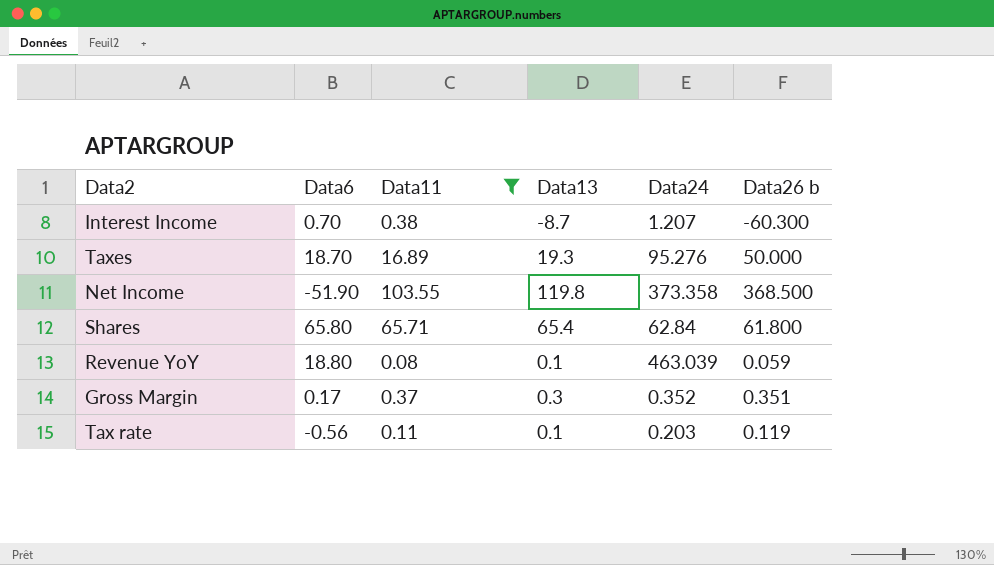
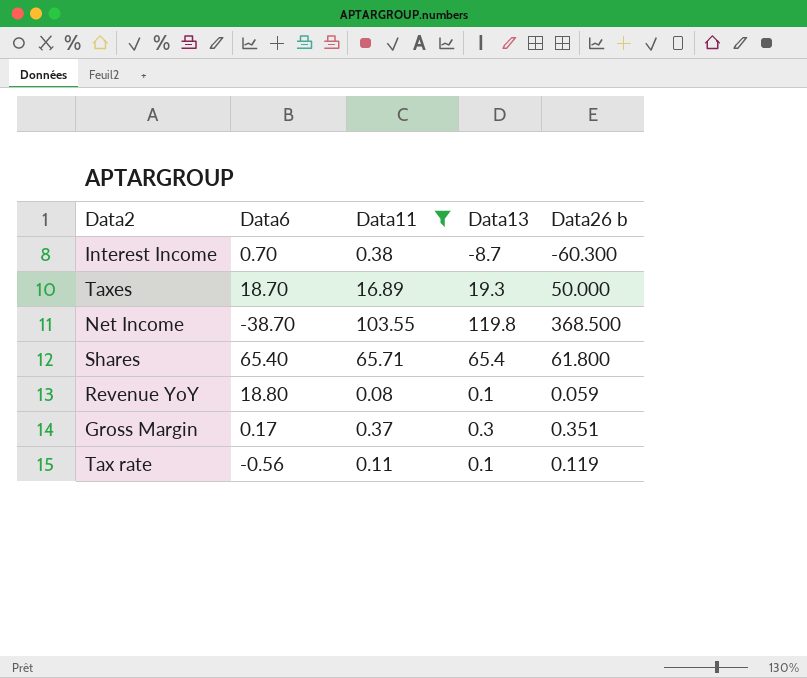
column Data24 | position: 5 -> none
Net Income | Data6: -51.90 -> -38.70
Shares | Data6: 65.80 -> 65.40

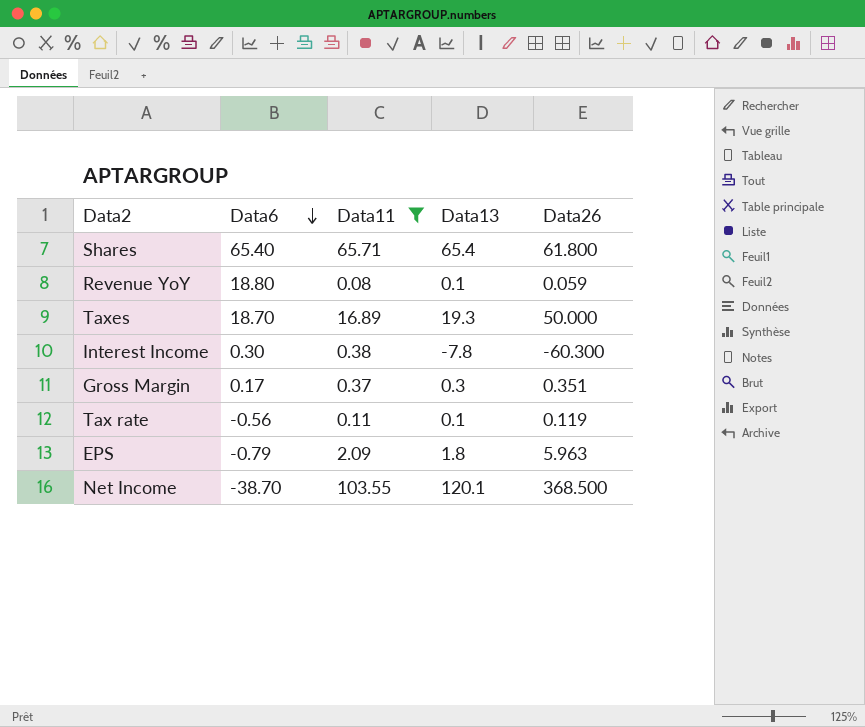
row order: none -> Data6 descending
column name: Data26 b -> Data26
Interest Income | Data6: 0.70 -> 0.30
Interest Income | Data13: -8.7 -> -7.8
row EPS: none -> -0.79 | 2.09 | 1.8 | 5.963
Net Income | Data13: 119.8 -> 120.1

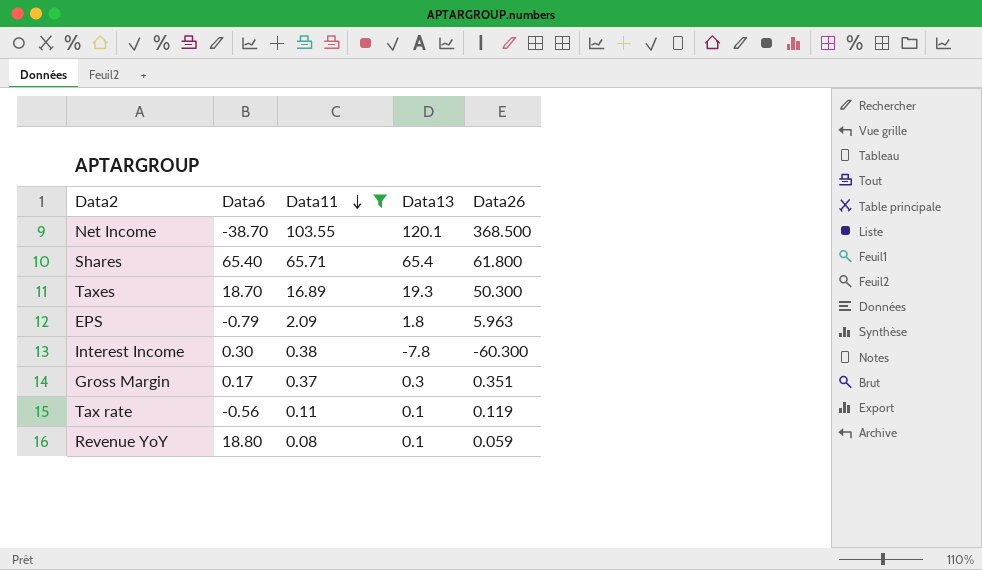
row order: Data6 descending -> Data11 descending
Taxes | Data26: 50.000 -> 50.300

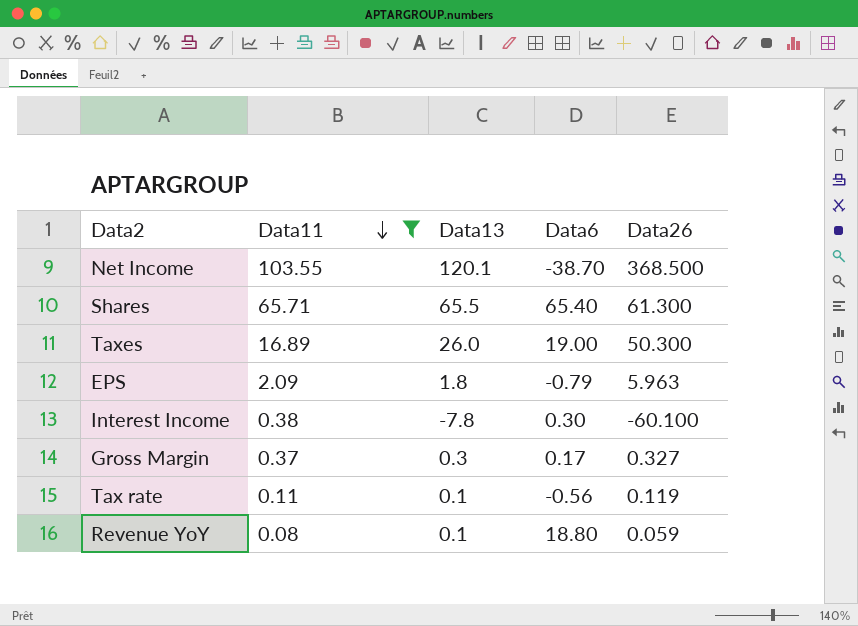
column Data6 | position: 2 -> 4
Shares | Data13: 65.4 -> 65.5
Shares | Data26: 61.800 -> 61.300
Taxes | Data13: 19.3 -> 26.0
Taxes | Data6: 18.70 -> 19.00
Interest Income | Data26: -60.300 -> -60.100
Gross Margin | Data26: 0.351 -> 0.327

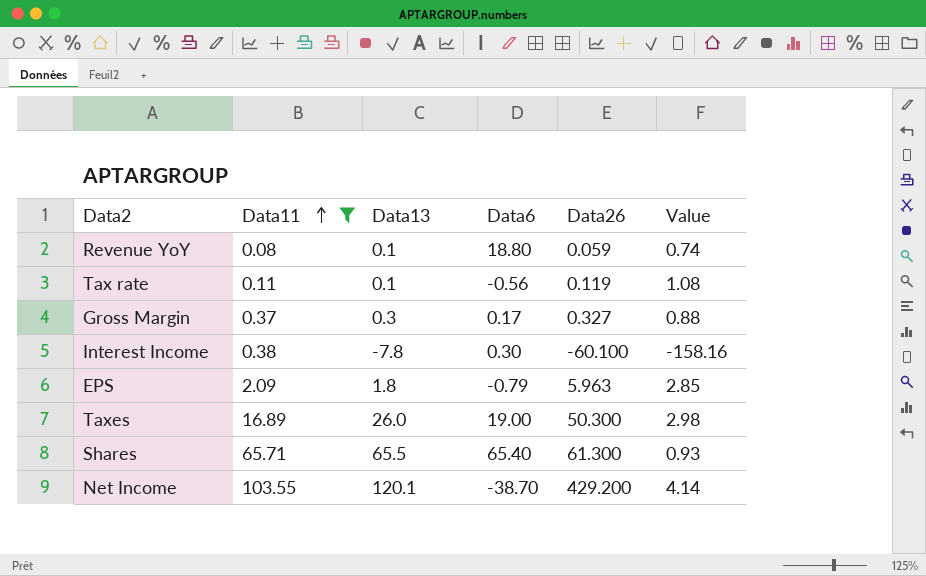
row order: Data11 descending -> Data11 ascending
column Value | formula: none -> [Data26] / [Data11]
Net Income | Data26: 368.500 -> 429.200

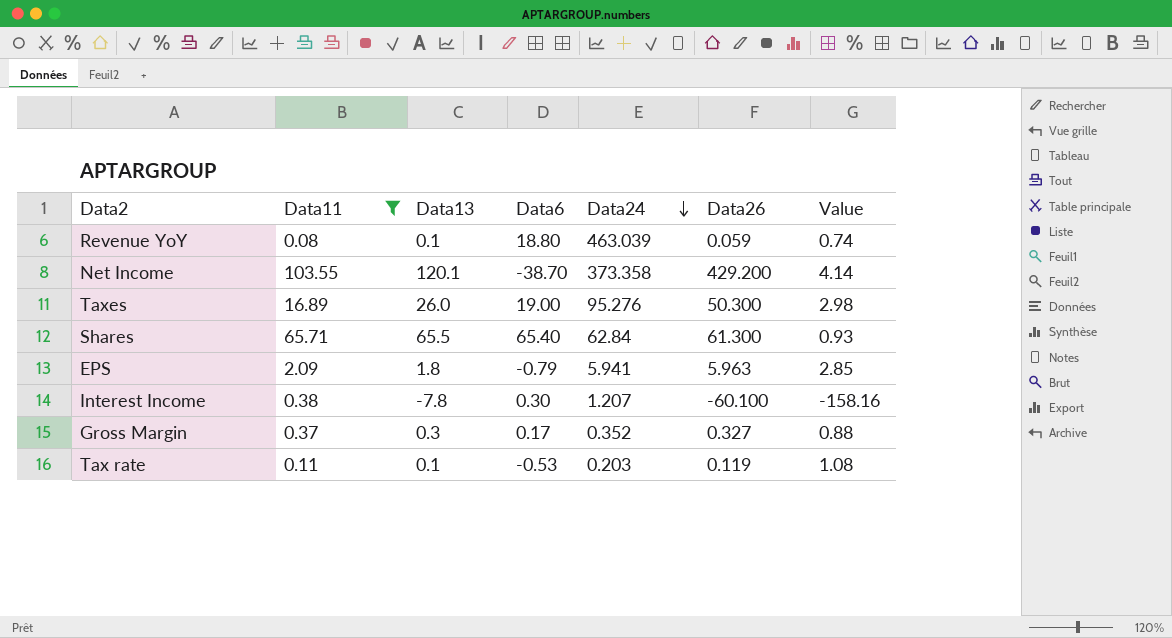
row order: Data11 ascending -> Data24 descending
column Data24 | position: none -> 5
Tax rate | Data6: -0.56 -> -0.53

